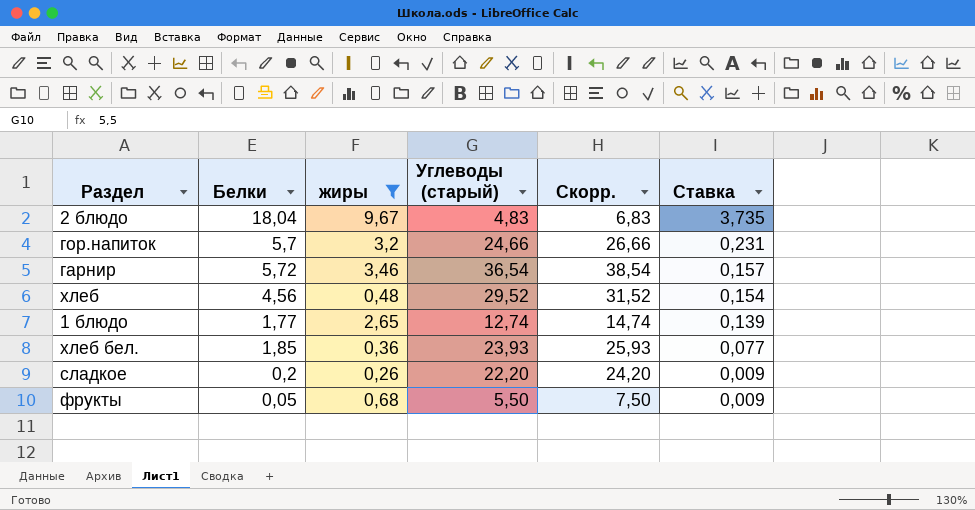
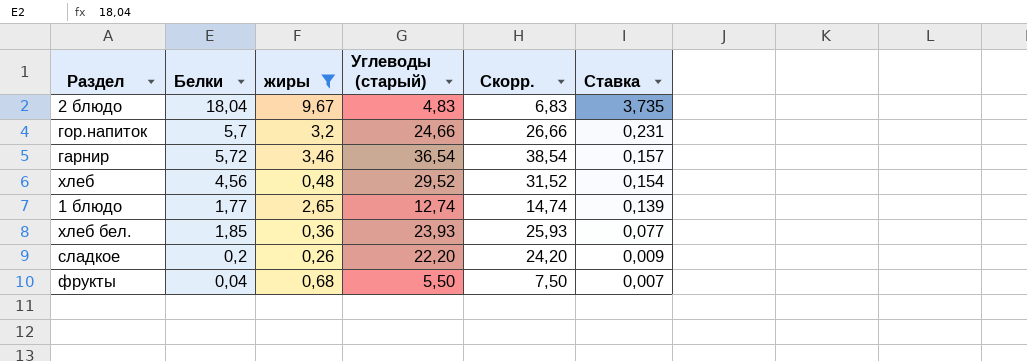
фрукты | Белки: 0,05 -> 0,04
фрукты | Ставка: 0,009 -> 0,007

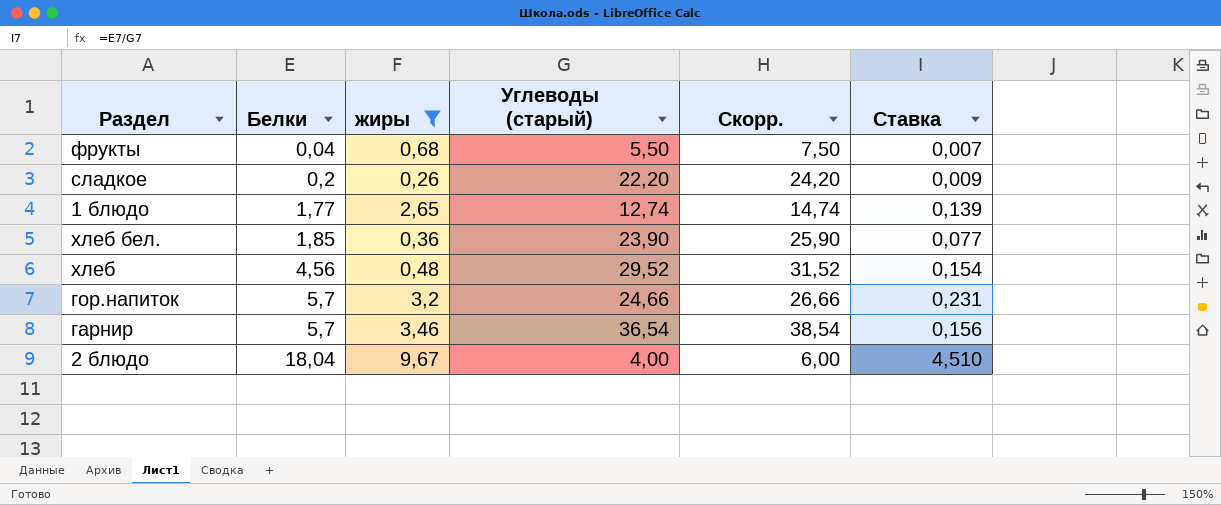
row order: Ставка descending -> Белки ascending
хлеб бел. | Углеводы (старый): 23,93 -> 23,90
хлеб бел. | Скорр.: 25,93 -> 25,90
гарнир | Белки: 5,72 -> 5,7
гарнир | Ставка: 0,157 -> 0,156
2 блюдо | Углеводы (старый): 4,83 -> 4,00
2 блюдо | Скорр.: 6,83 -> 6,00
2 блюдо | Ставка: 3,735 -> 4,510

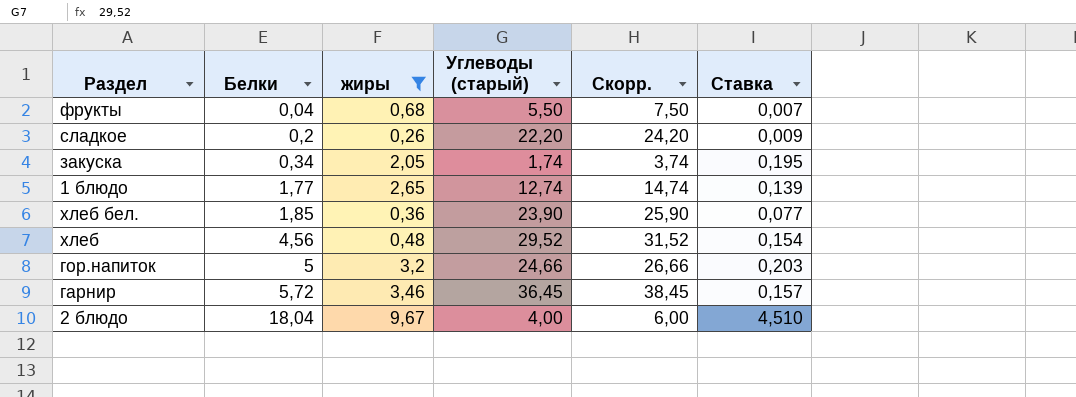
row закуска: none -> 0,34 | 2,05 | 1,74 | 3,74 | 0,195
гор.напиток | Белки: 5,7 -> 5
гор.напиток | Ставка: 0,231 -> 0,203
гарнир | Белки: 5,7 -> 5,72
гарнир | Углеводы (старый): 36,54 -> 36,45
гарнир | Скорр.: 38,54 -> 38,45
гарнир | Ставка: 0,156 -> 0,157

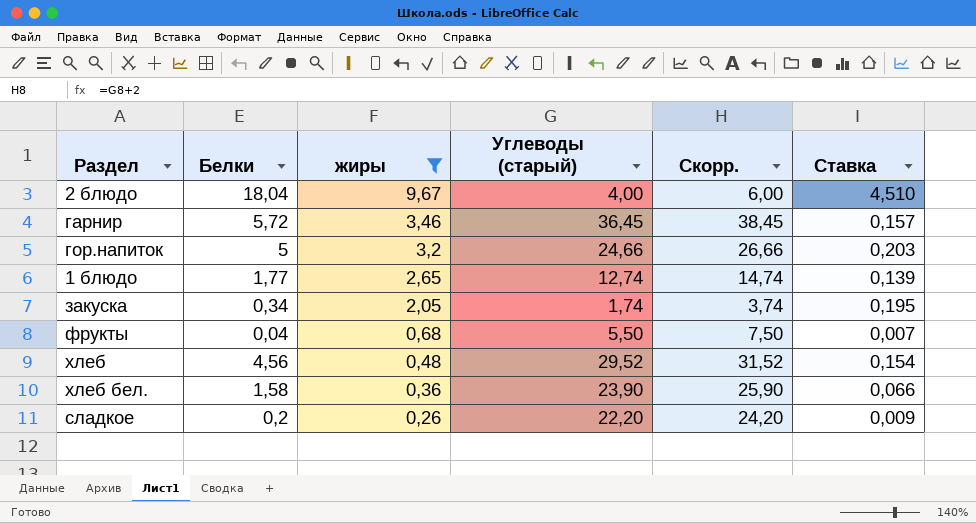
row order: Белки ascending -> жиры descending
хлеб бел. | Белки: 1,85 -> 1,58
хлеб бел. | Ставка: 0,077 -> 0,066

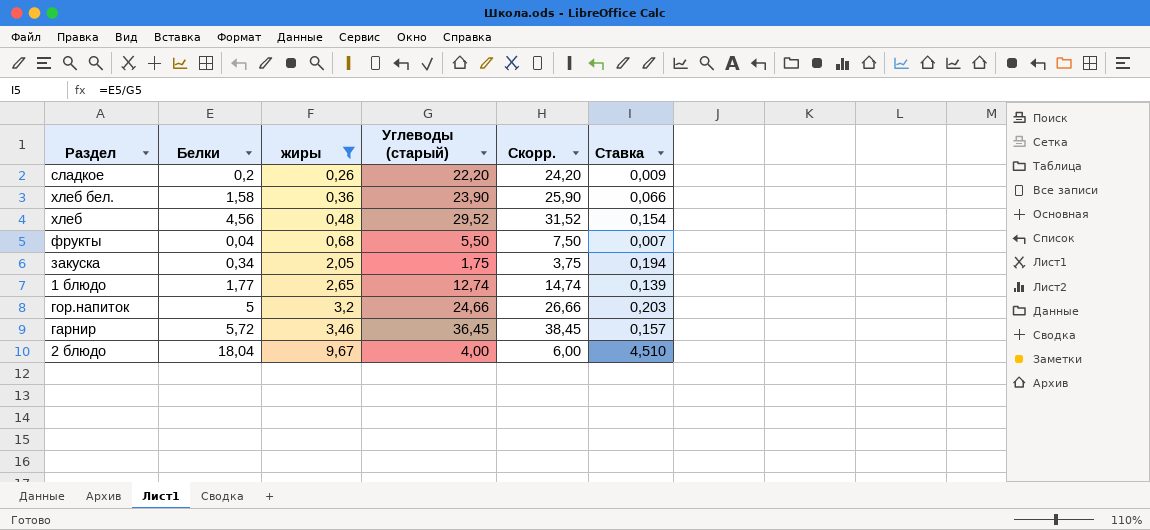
row order: жиры descending -> жиры ascending
закуска | Углеводы (старый): 1,74 -> 1,75
закуска | Скорр.: 3,74 -> 3,75
закуска | Ставка: 0,195 -> 0,194

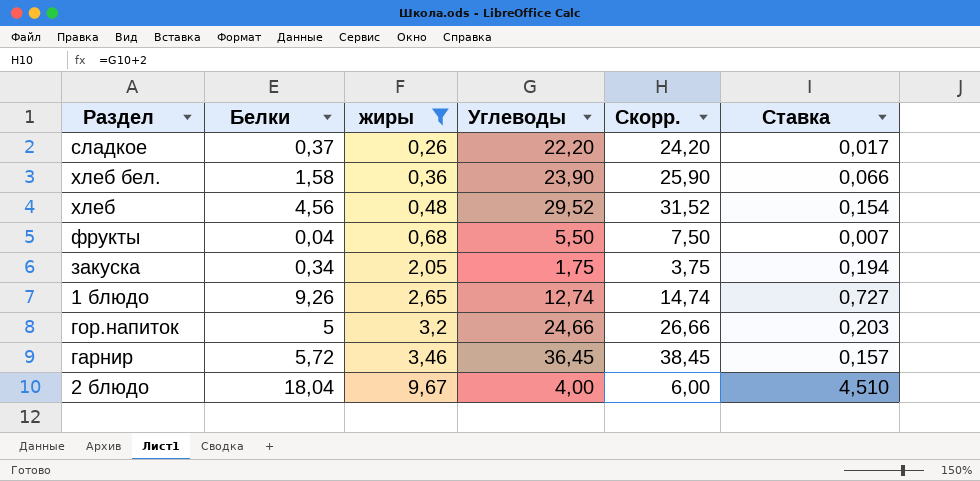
column name: Углеводы (старый) -> Углеводы
сладкое | Белки: 0,2 -> 0,37
сладкое | Ставка: 0,009 -> 0,017
1 блюдо | Белки: 1,77 -> 9,26
1 блюдо | Ставка: 0,139 -> 0,727

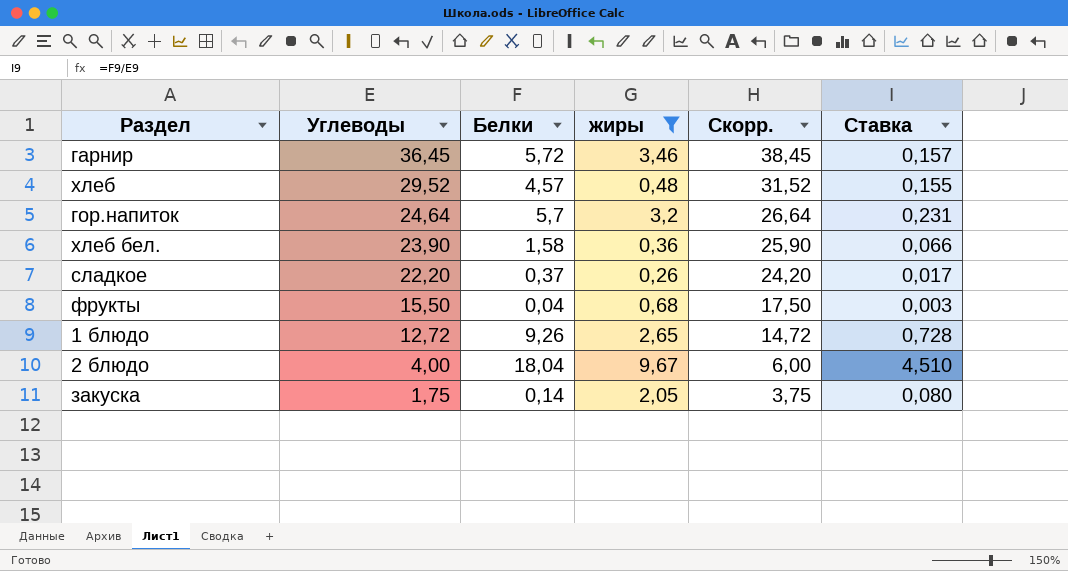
row order: жиры ascending -> Углеводы descending
column Углеводы | position: 4 -> 2
хлеб | Белки: 4,56 -> 4,57
хлеб | Ставка: 0,154 -> 0,155
гор.напиток | Углеводы: 24,66 -> 24,64
гор.напиток | Белки: 5 -> 5,7
гор.напиток | Скорр.: 26,66 -> 26,64
гор.напиток | Ставка: 0,203 -> 0,231
фрукты | Углеводы: 5,50 -> 15,50
фрукты | Скорр.: 7,50 -> 17,50
фрукты | Ставка: 0,007 -> 0,003
1 блюдо | Углеводы: 12,74 -> 12,72
1 блюдо | Скорр.: 14,74 -> 14,72
1 блюдо | Ставка: 0,727 -> 0,728
закуска | Белки: 0,34 -> 0,14
закуска | Ставка: 0,194 -> 0,080

